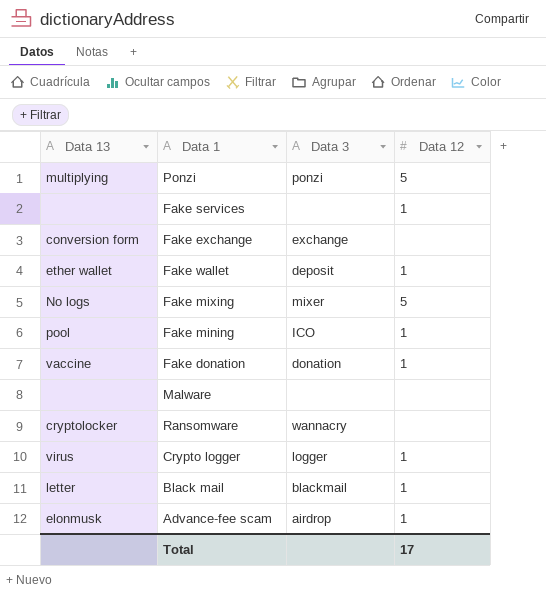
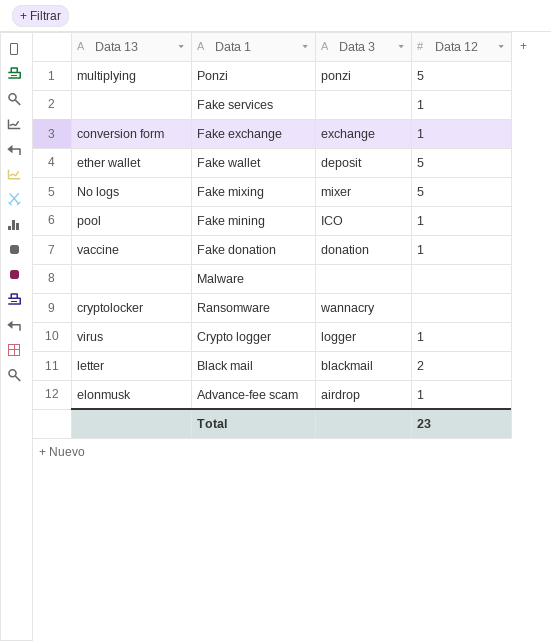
Fake exchange | Data 12: none -> 1
Fake wallet | Data 12: 1 -> 5
Black mail | Data 12: 1 -> 2
Total | Data 12: 17 -> 23

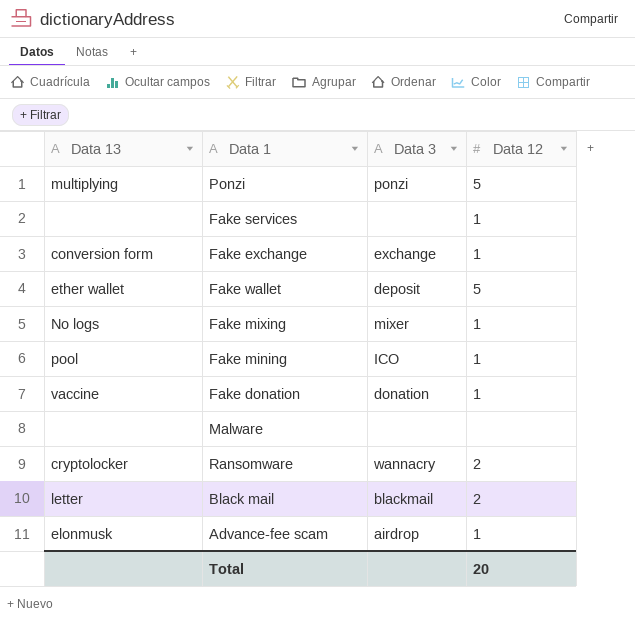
row Crypto logger: virus | logger | 1 -> none
Fake mixing | Data 12: 5 -> 1
Ransomware | Data 12: none -> 2
Total | Data 12: 23 -> 20

